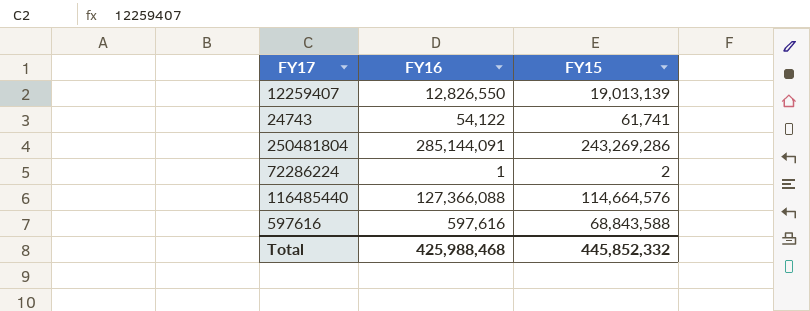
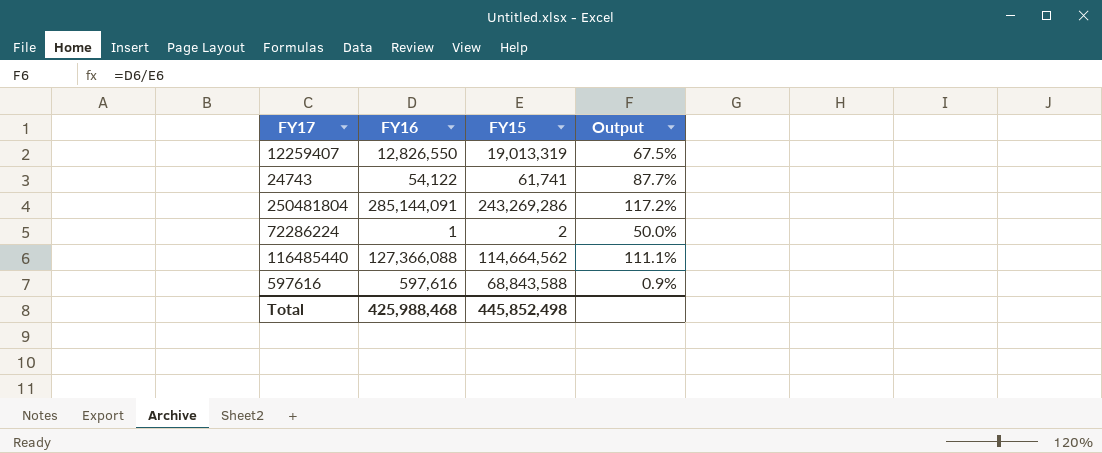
column Output | formula: none -> [FY16] / [FY15]
12259407 | FY15: 19,013,139 -> 19,013,319
116485440 | FY15: 114,664,576 -> 114,664,562
Total | FY15: 445,852,332 -> 445,852,498

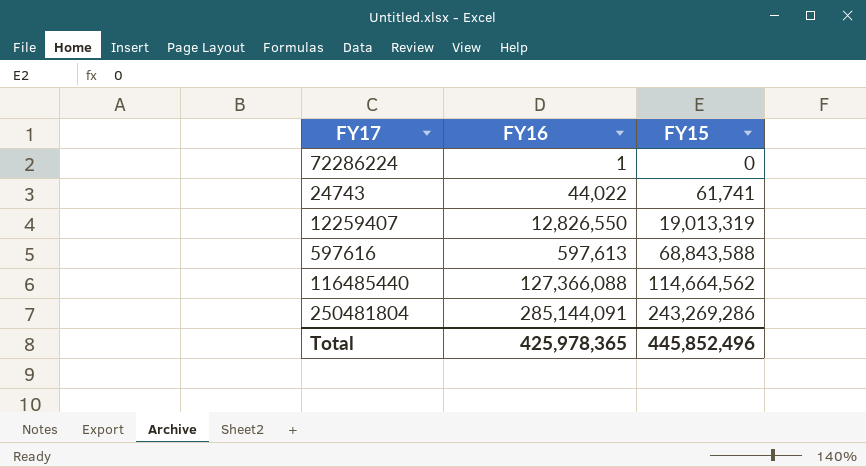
row order: none -> FY15 ascending
column Output | formula: [FY16] / [FY15] -> none
72286224 | FY15: 2 -> 0
24743 | FY16: 54,122 -> 44,022
597616 | FY16: 597,616 -> 597,613
Total | FY16: 425,988,468 -> 425,978,365
Total | FY15: 445,852,498 -> 445,852,496

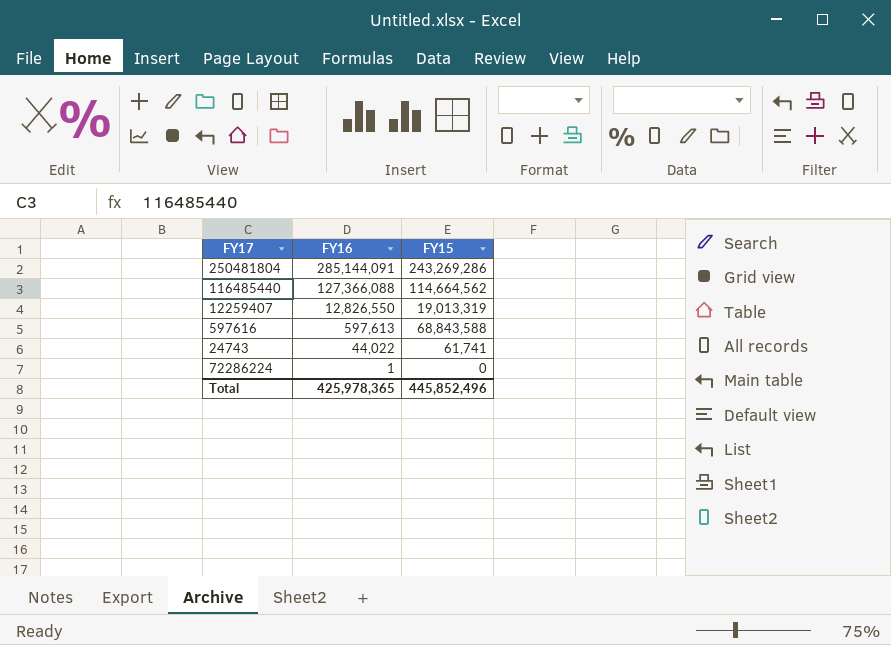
row order: FY15 ascending -> FY16 descending

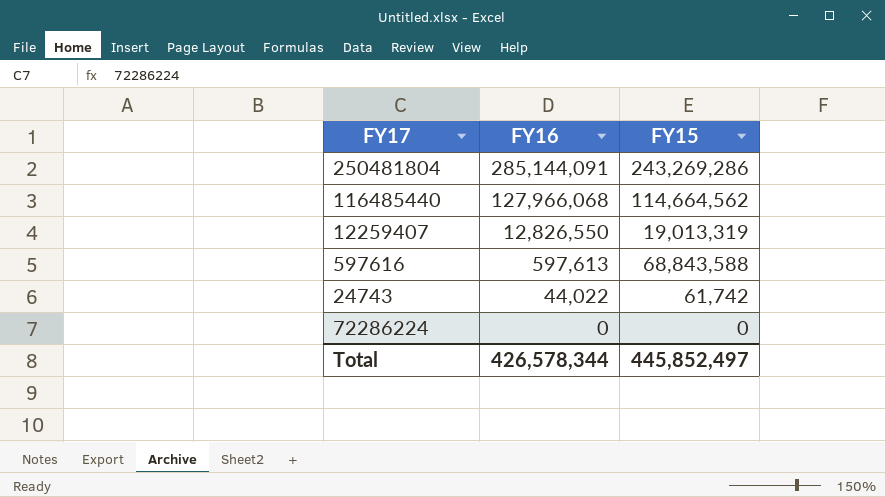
116485440 | FY16: 127,366,088 -> 127,966,068
24743 | FY15: 61,741 -> 61,742
72286224 | FY16: 1 -> 0
Total | FY16: 425,978,365 -> 426,578,344
Total | FY15: 445,852,496 -> 445,852,497

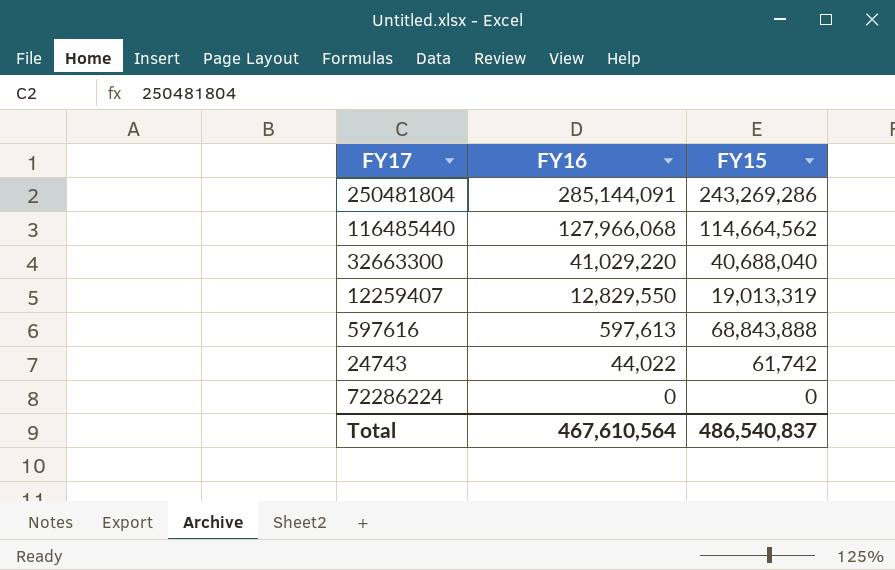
row 32663300: none -> 41,029,220 | 40,688,040
12259407 | FY16: 12,826,550 -> 12,829,550
597616 | FY15: 68,843,588 -> 68,843,888
Total | FY16: 426,578,344 -> 467,610,564
Total | FY15: 445,852,497 -> 486,540,837

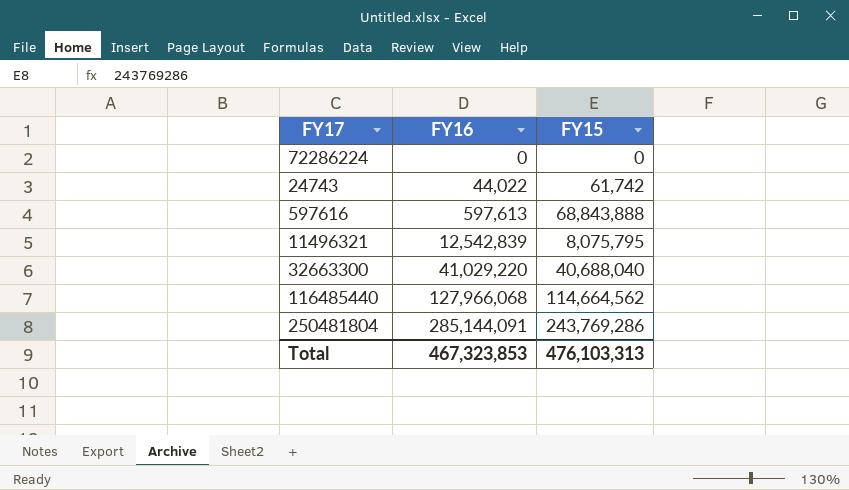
row order: FY16 descending -> FY16 ascending
row 12259407: 12,829,550 | 19,013,319 -> none
row 11496321: none -> 12,542,839 | 8,075,795
250481804 | FY15: 243,269,286 -> 243,769,286
Total | FY16: 467,610,564 -> 467,323,853
Total | FY15: 486,540,837 -> 476,103,313

